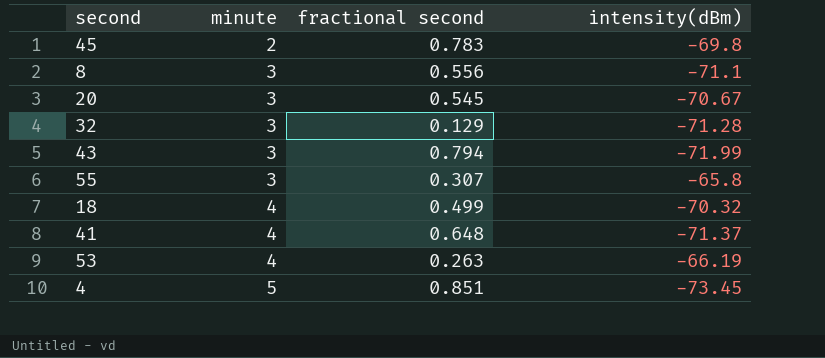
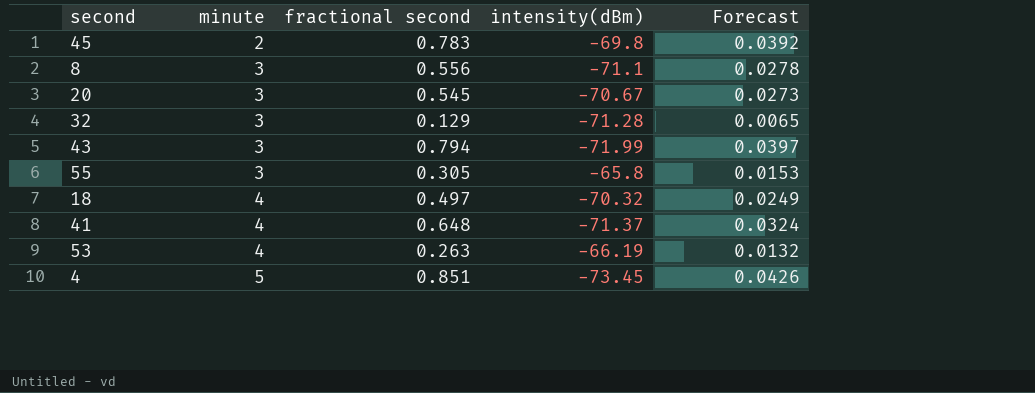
column Forecast | formula: none -> [fractional second] * 0.05
55 | fractional second: 0.307 -> 0.305
18 | fractional second: 0.499 -> 0.497

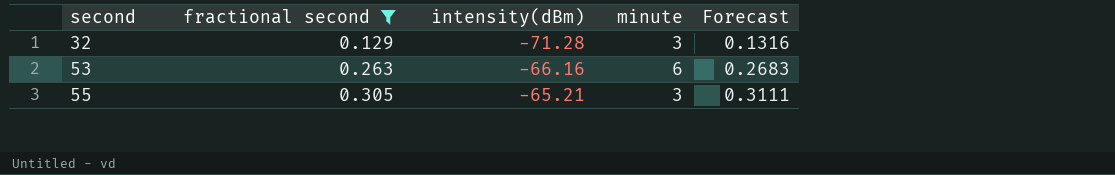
filter: none -> fractional second <= 0.305
row order: minute ascending -> second ascending
column minute | position: 2 -> 4
column Forecast | formula: [fractional second] * 0.05 -> [fractional second] * 1.02
53 | intensity(dBm): -66.19 -> -66.16
53 | minute: 4 -> 6
55 | intensity(dBm): -65.8 -> -65.21

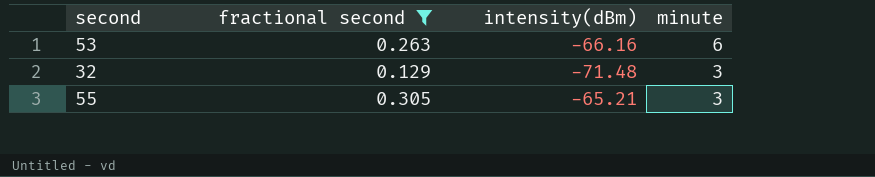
row order: second ascending -> minute descending
column Forecast | formula: [fractional second] * 1.02 -> none
32 | intensity(dBm): -71.28 -> -71.48

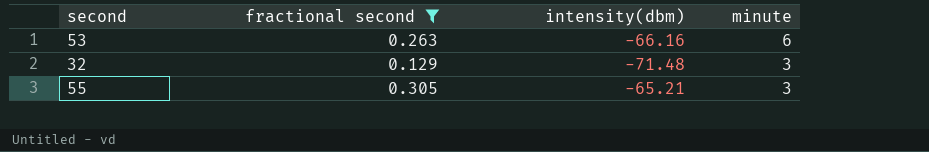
column name: intensity(dBm) -> intensity(dbm)

